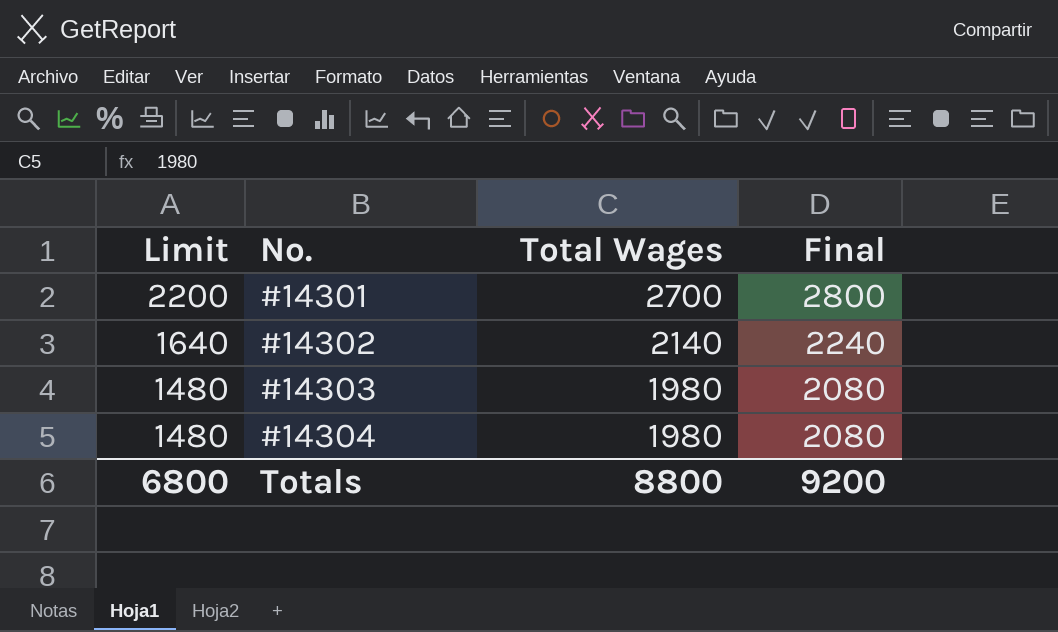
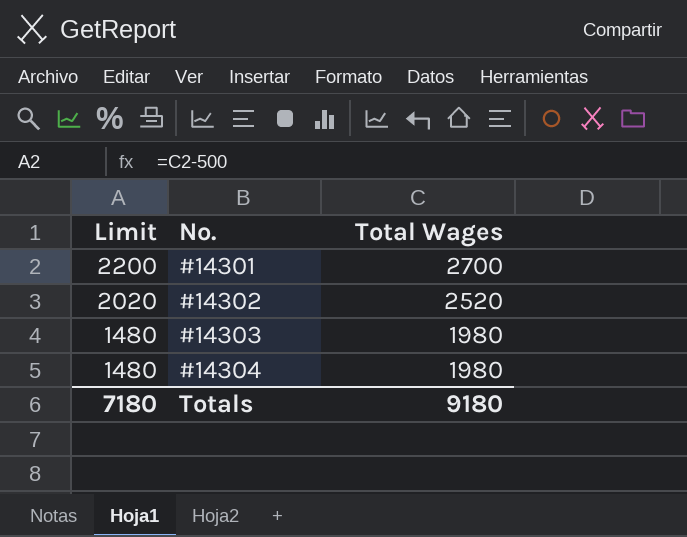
column Final | formula: [Total Wages] + 100 -> none
#14302 | Limit: 1640 -> 2020
#14302 | Total Wages: 2140 -> 2520
Totals | Limit: 6800 -> 7180
Totals | Total Wages: 8800 -> 9180

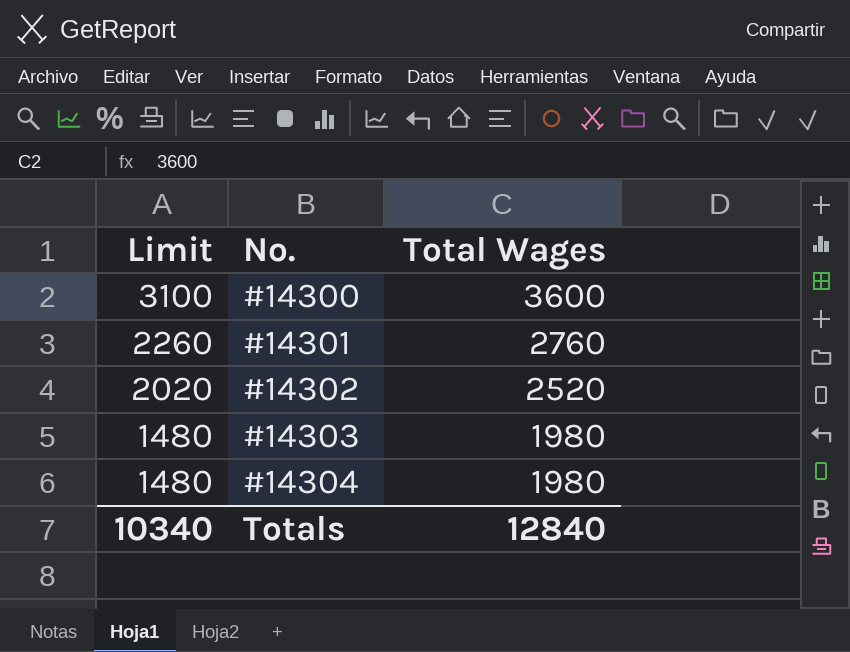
row #14300: none -> 3100 | 3600
#14301 | Limit: 2200 -> 2260
#14301 | Total Wages: 2700 -> 2760
Totals | Limit: 7180 -> 10340
Totals | Total Wages: 9180 -> 12840

